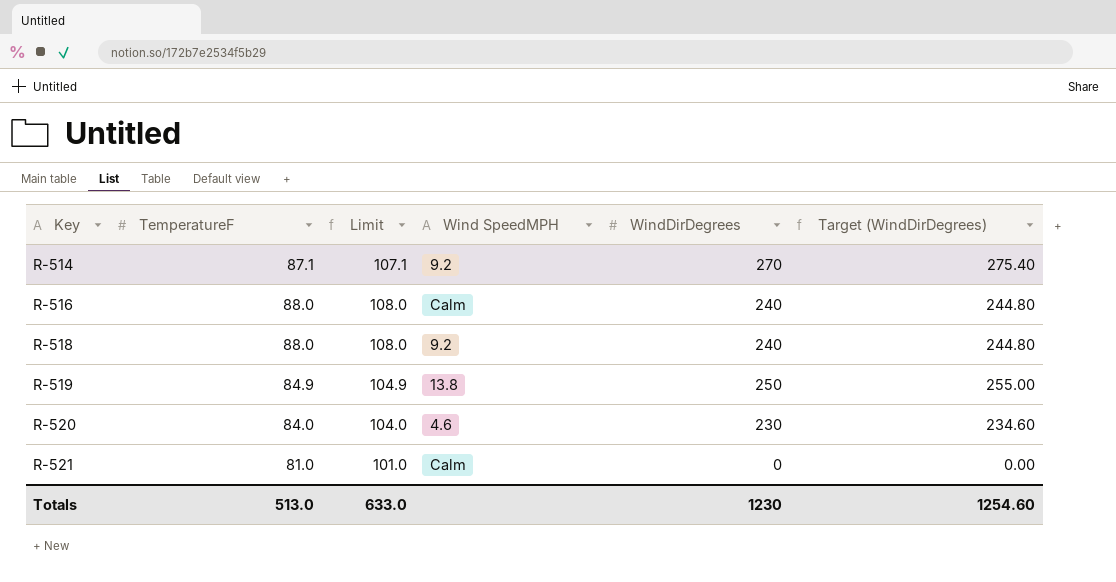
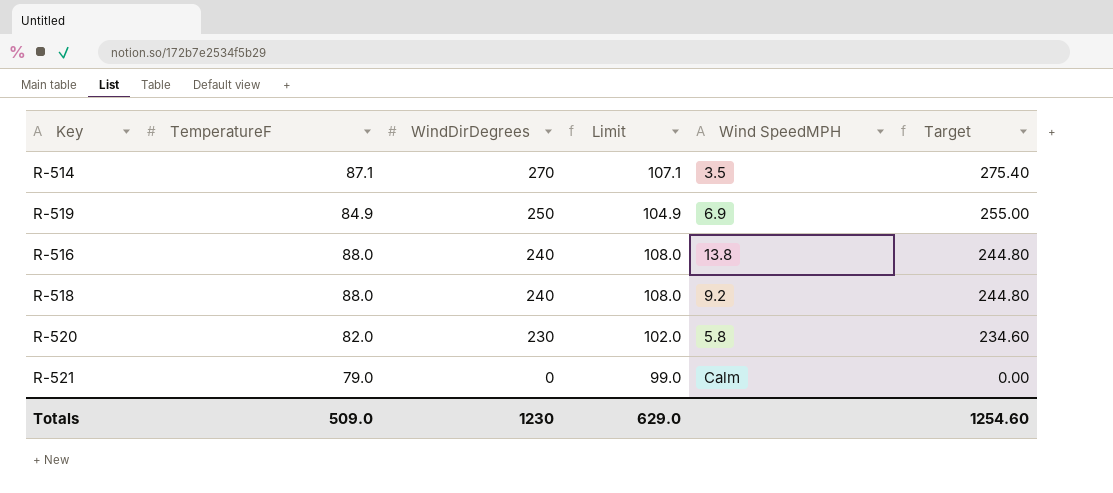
row order: Key ascending -> WindDirDegrees descending
column WindDirDegrees | position: 5 -> 3
column name: Target (WindDirDegrees) -> Target
R-514 | Wind SpeedMPH: 9.2 -> 3.5
R-519 | Wind SpeedMPH: 13.8 -> 6.9
R-516 | Wind SpeedMPH: Calm -> 13.8
R-520 | TemperatureF: 84.0 -> 82.0
R-520 | Limit: 104.0 -> 102.0
R-520 | Wind SpeedMPH: 4.6 -> 5.8
R-521 | TemperatureF: 81.0 -> 79.0
R-521 | Limit: 101.0 -> 99.0
Totals | TemperatureF: 513.0 -> 509.0
Totals | Limit: 633.0 -> 629.0

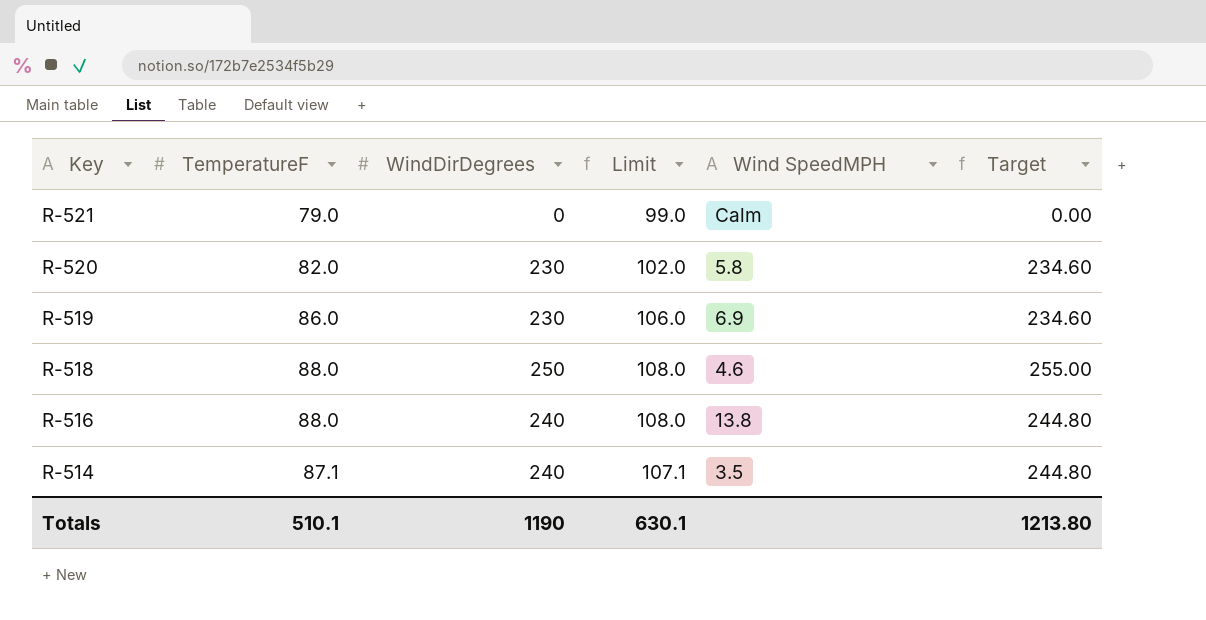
row order: WindDirDegrees descending -> Key descending
R-519 | TemperatureF: 84.9 -> 86.0
R-519 | WindDirDegrees: 250 -> 230
R-519 | Limit: 104.9 -> 106.0
R-519 | Target: 255.00 -> 234.60
R-518 | WindDirDegrees: 240 -> 250
R-518 | Wind SpeedMPH: 9.2 -> 4.6
R-518 | Target: 244.80 -> 255.00
R-514 | WindDirDegrees: 270 -> 240
R-514 | Target: 275.40 -> 244.80
Totals | TemperatureF: 509.0 -> 510.1
Totals | WindDirDegrees: 1230 -> 1190
Totals | Limit: 629.0 -> 630.1
Totals | Target: 1254.60 -> 1213.80

